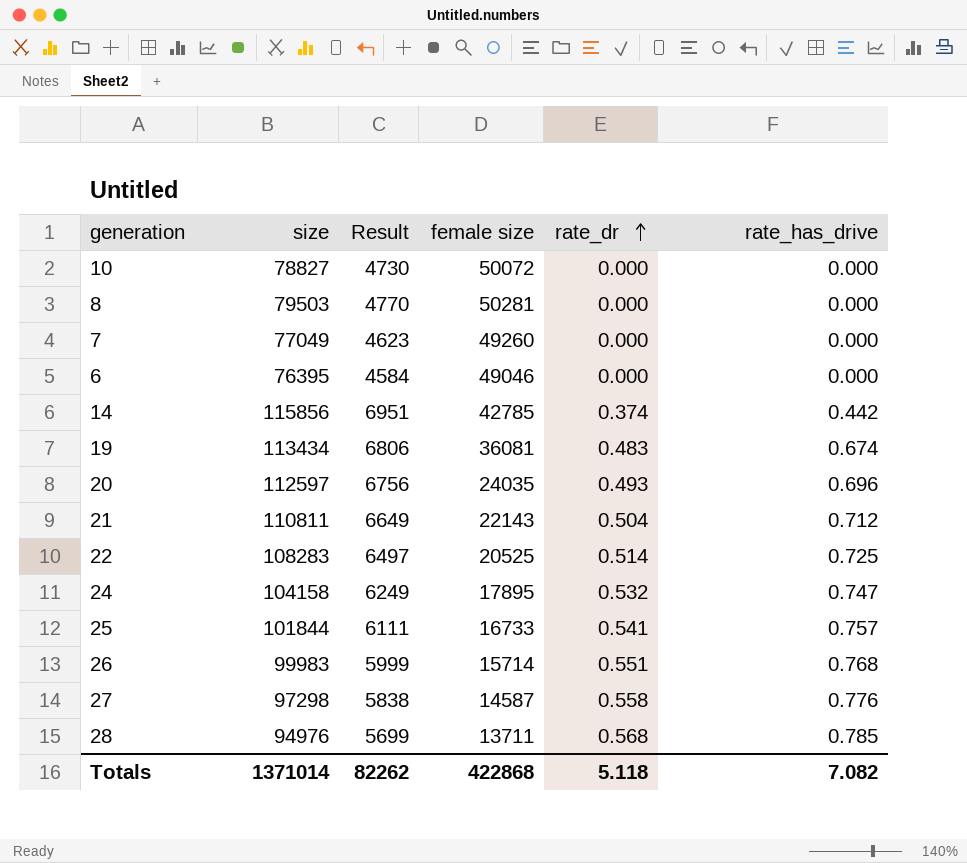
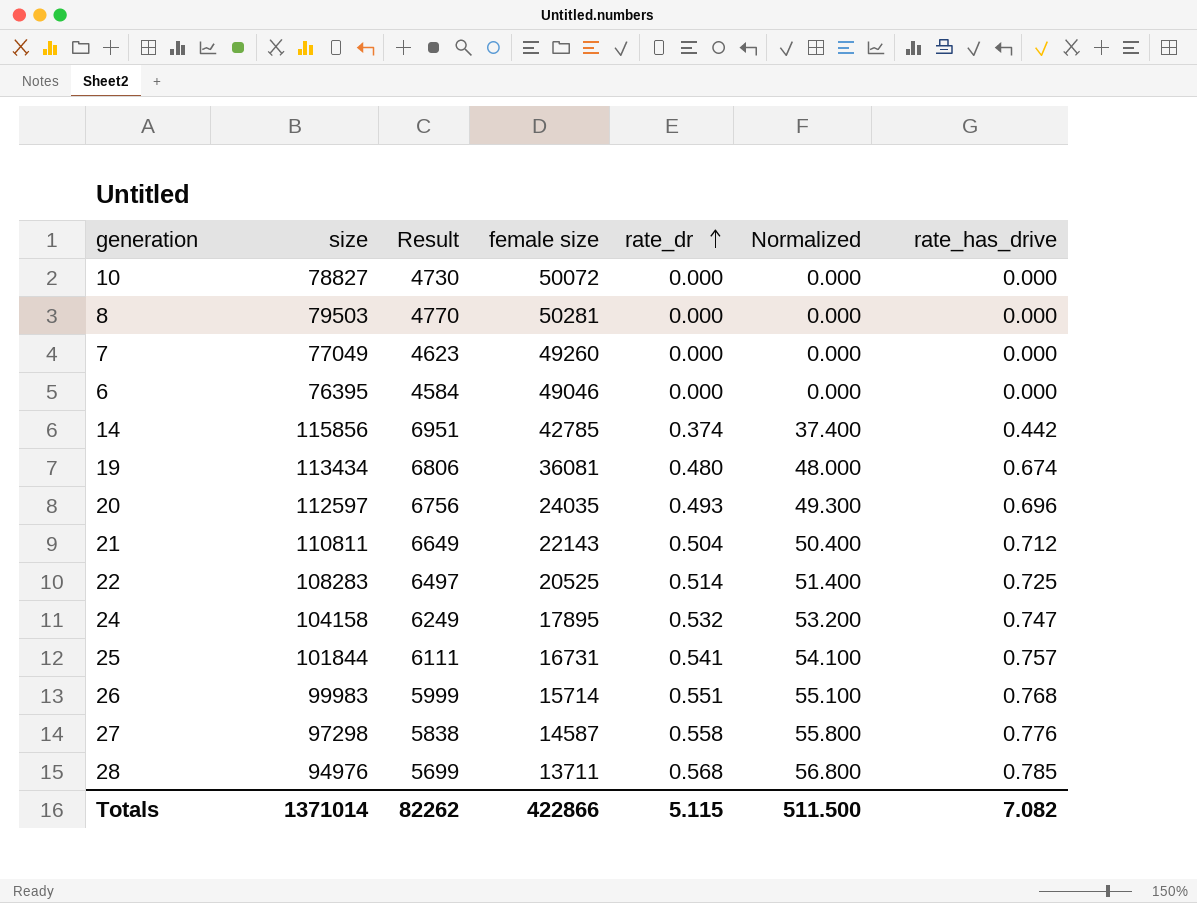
column Normalized | formula: none -> [rate_dr] * 100
19 | rate_dr: 0.483 -> 0.480
25 | female size: 16733 -> 16731
Totals | female size: 422868 -> 422866
Totals | rate_dr: 5.118 -> 5.115

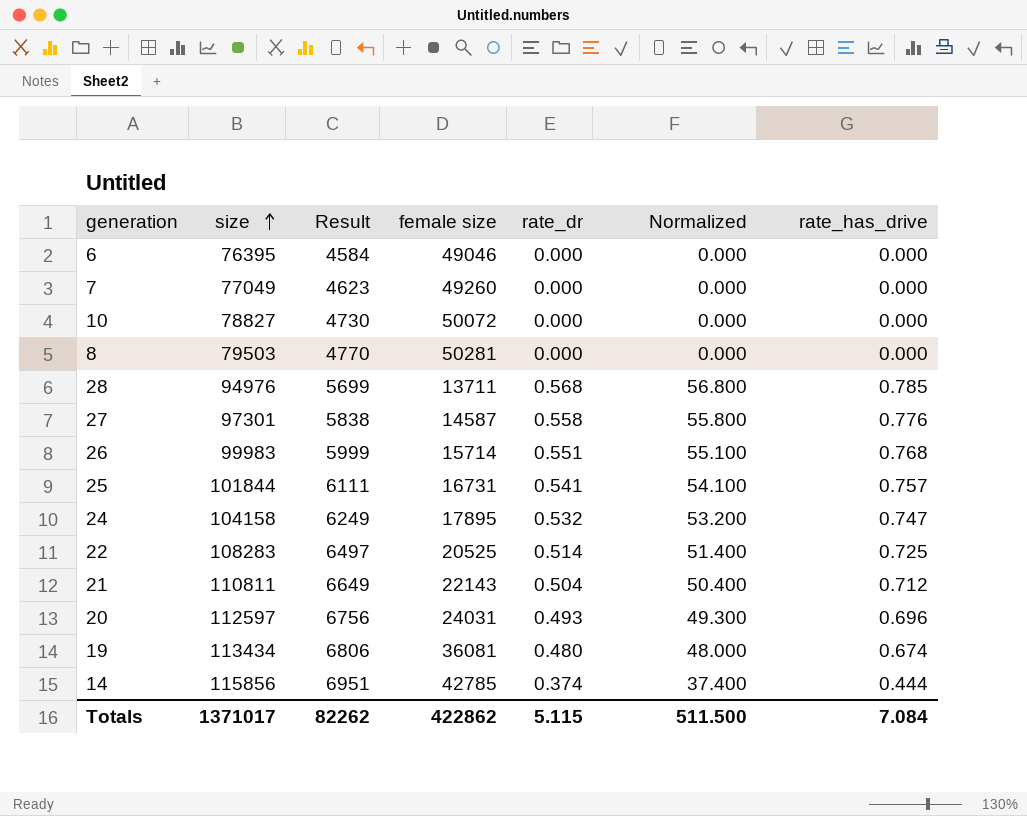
row order: rate_dr ascending -> size ascending
27 | size: 97298 -> 97301
20 | female size: 24035 -> 24031
14 | rate_has_drive: 0.442 -> 0.444
Totals | size: 1371014 -> 1371017
Totals | female size: 422866 -> 422862
Totals | rate_has_drive: 7.082 -> 7.084

